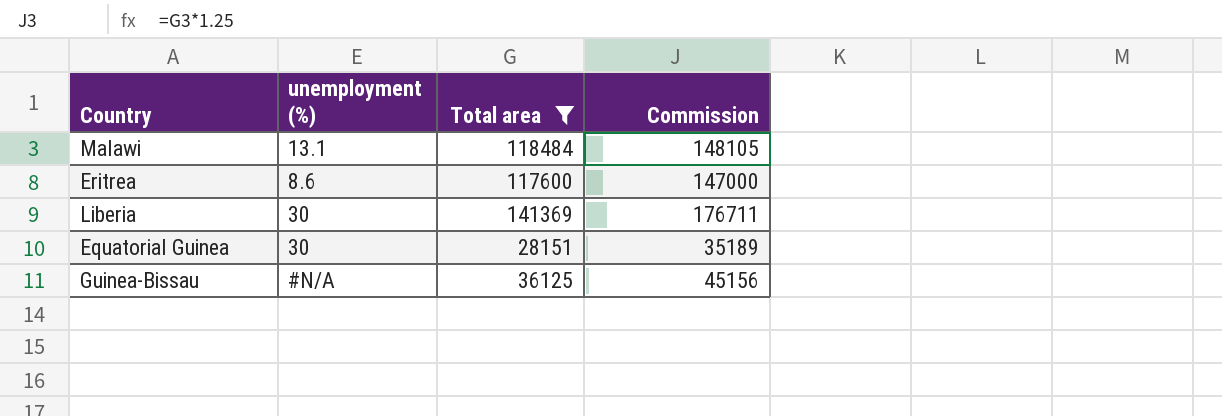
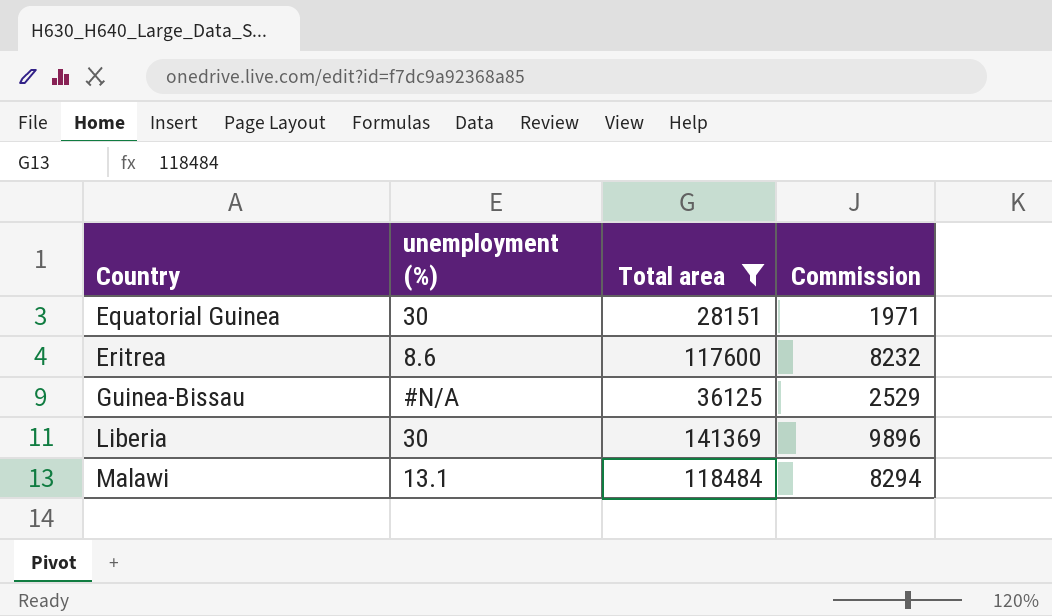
row order: none -> Country ascending
column Commission | formula: [Total area] * 1.25 -> [Total area] * 0.07

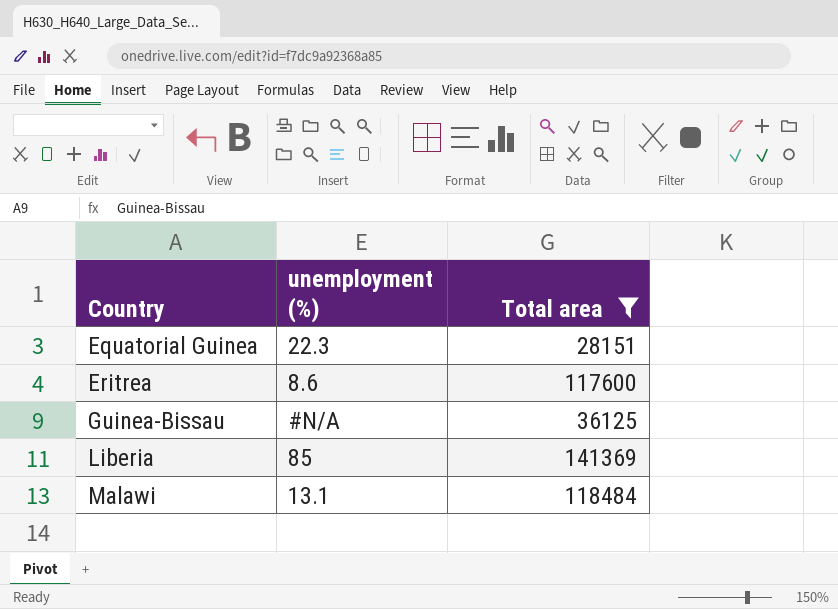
column Commission | formula: [Total area] * 0.07 -> none
Equatorial Guinea | unemployment (%): 30 -> 22.3
Liberia | unemployment (%): 30 -> 85

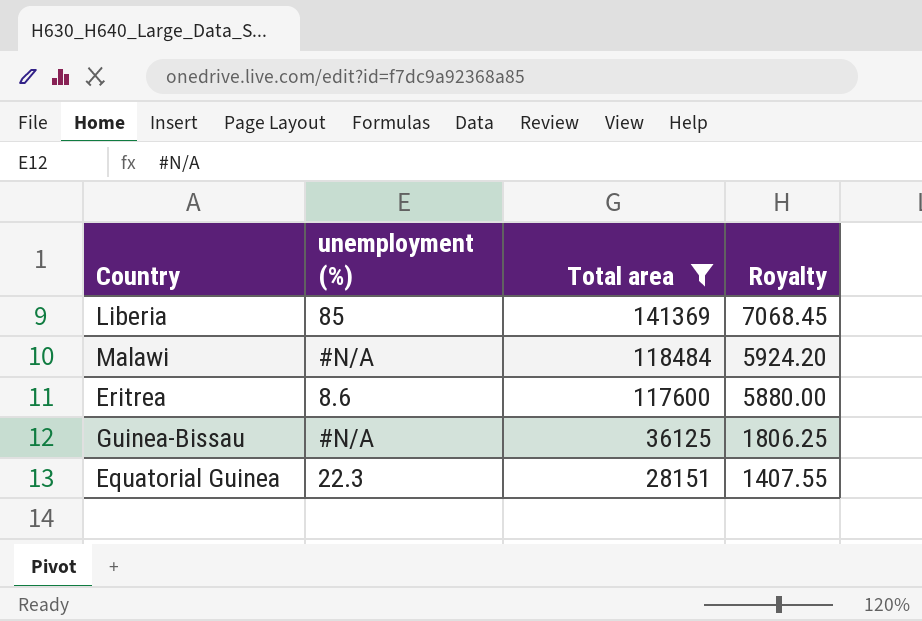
row order: Country ascending -> Total area descending
column Royalty | formula: none -> [Total area] * 0.05
Malawi | unemployment (%): 13.1 -> #N/A

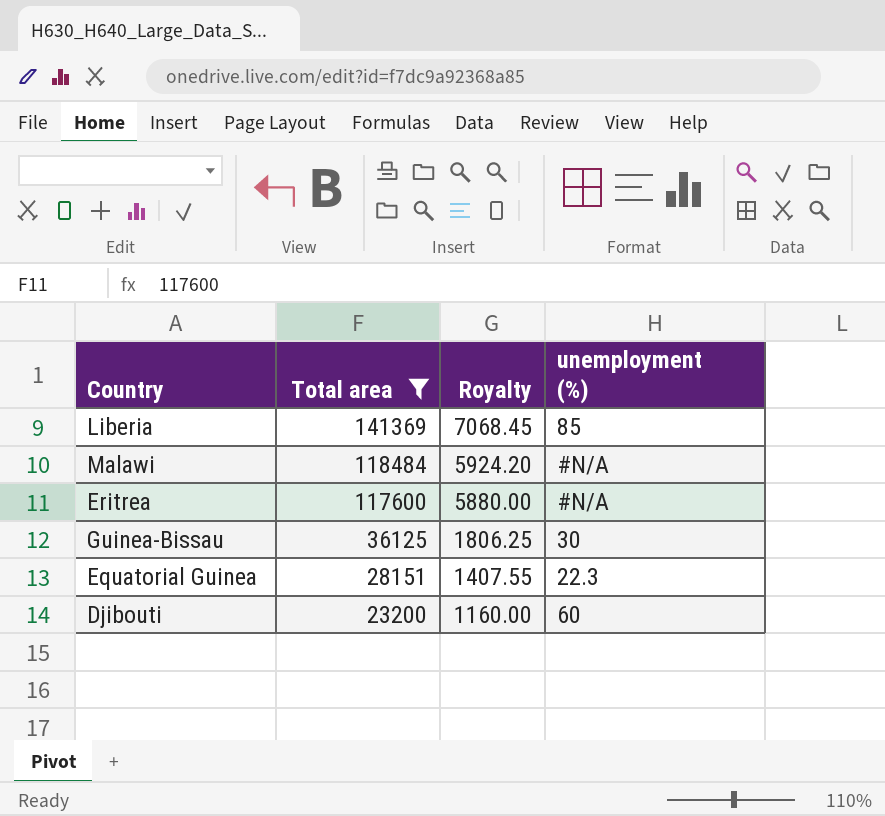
column unemployment (%) | position: 2 -> 4
Eritrea | unemployment (%): 8.6 -> #N/A
Guinea-Bissau | unemployment (%): #N/A -> 30
row Djibouti: none -> 23200 | 1160.00 | 60

